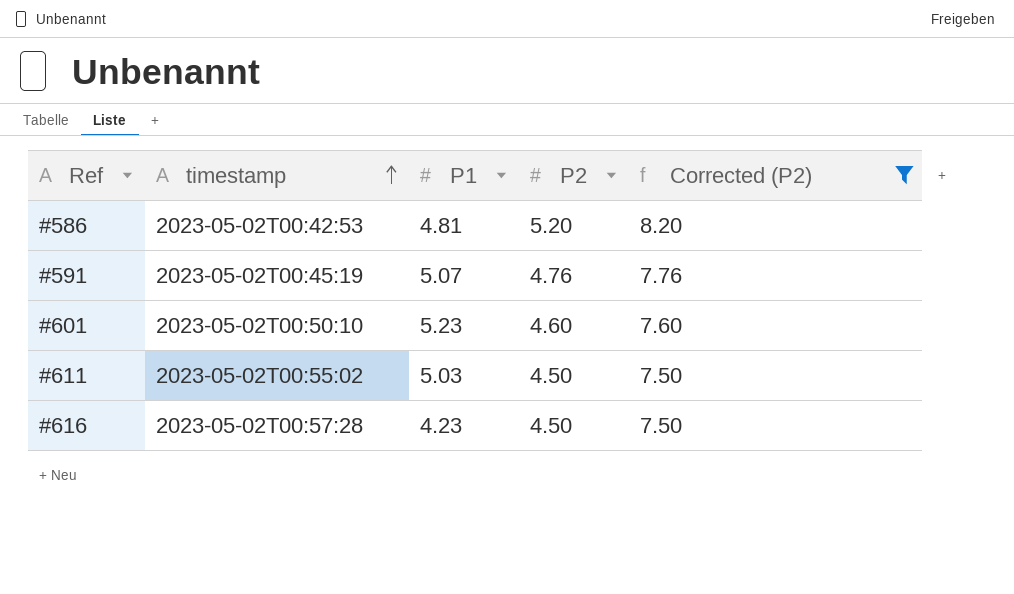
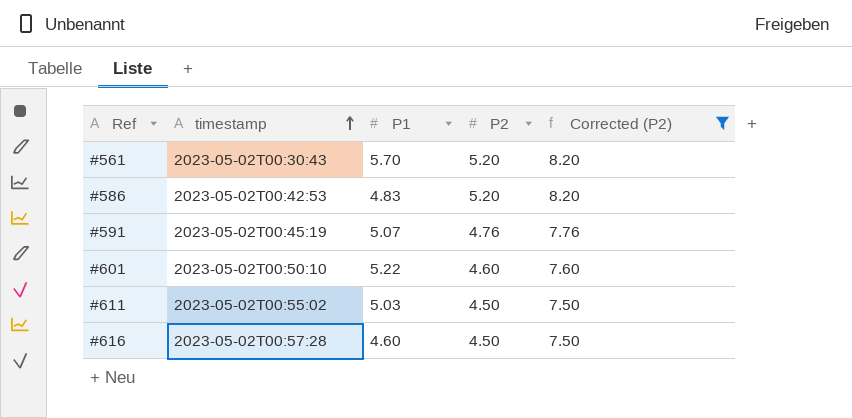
row #561: none -> 2023-05-02T00:30:43 | 5.70 | 5.20 | 8.20
#586 | P1: 4.81 -> 4.83
#601 | P1: 5.23 -> 5.22
#616 | P1: 4.23 -> 4.60

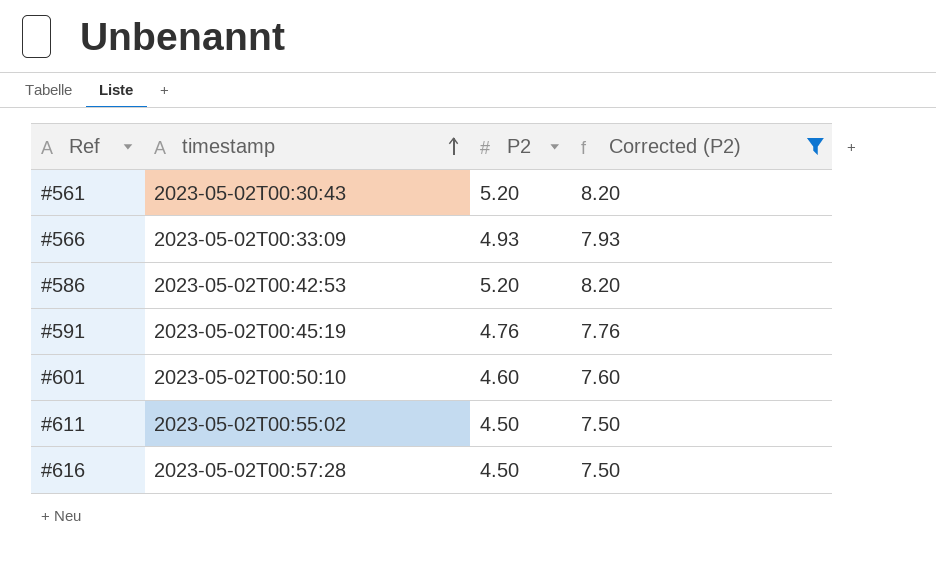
column P1 | position: 3 -> none
row #566: none -> 2023-05-02T00:33:09 | 4.93 | 7.93

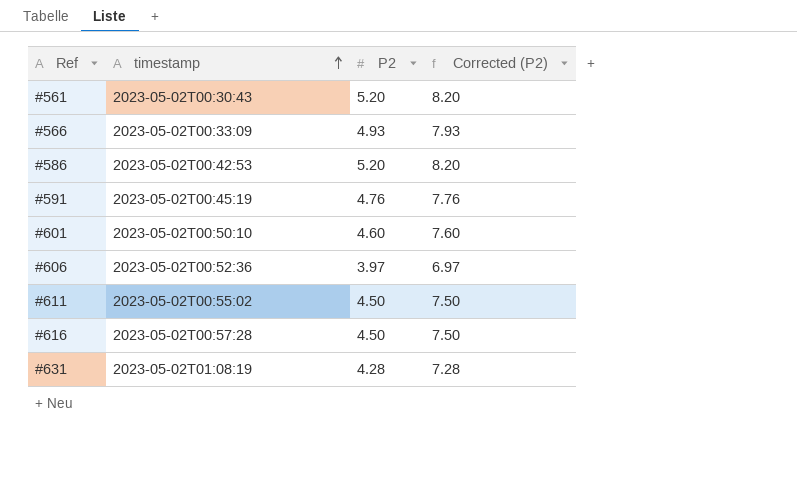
filter: Corrected (P2) >= 7.50 -> none

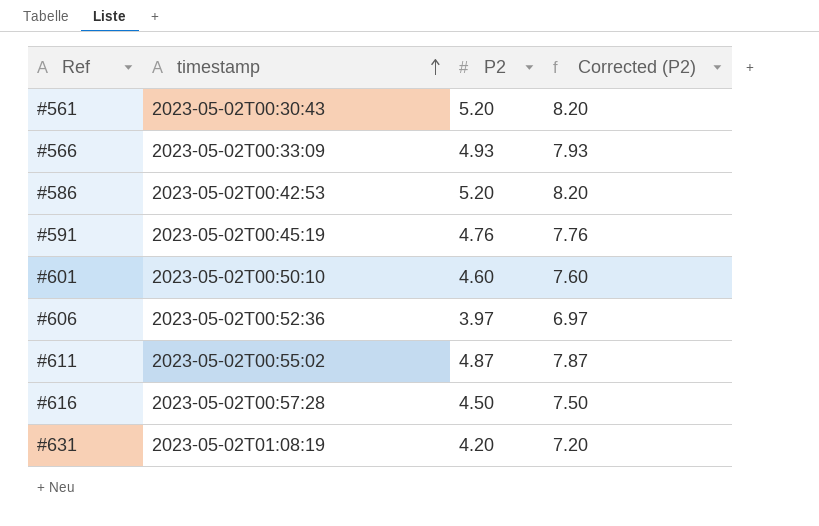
#611 | P2: 4.50 -> 4.87
#611 | Corrected (P2): 7.50 -> 7.87
#631 | P2: 4.28 -> 4.20
#631 | Corrected (P2): 7.28 -> 7.20

